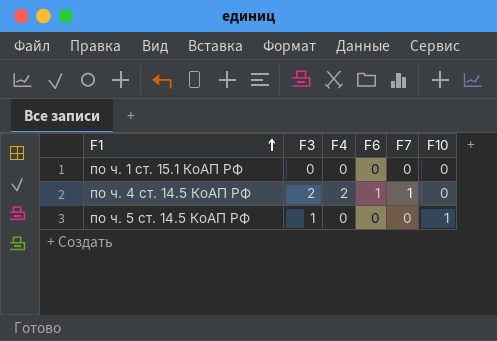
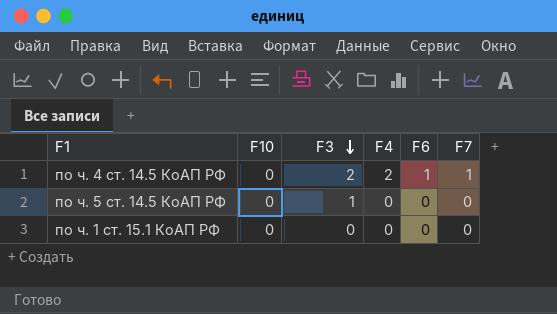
row order: F1 ascending -> F3 descending
column F10 | position: 6 -> 2
по ч. 5 ст. 14.5 КоАП РФ | F10: 1 -> 0

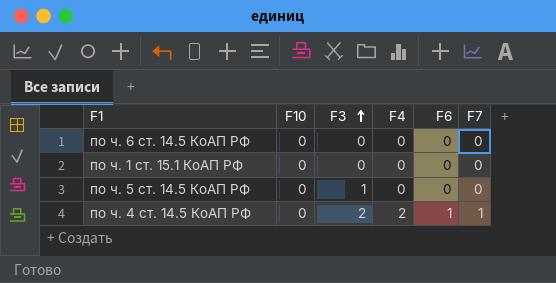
row order: F3 descending -> F3 ascending
row по ч. 6 ст. 14.5 КоАП РФ: none -> 0 | 0 | 0 | 0 | 0

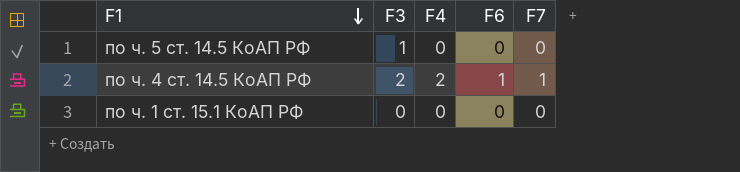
row order: F3 ascending -> F1 descending
column F10 | position: 2 -> none
row по ч. 6 ст. 14.5 КоАП РФ: 0 | 0 | 0 | 0 | 0 -> none

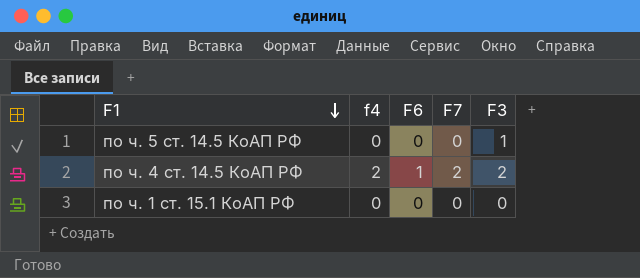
column name: F4 -> f4
column F3 | position: 2 -> 5
по ч. 4 ст. 14.5 КоАП РФ | F7: 1 -> 2

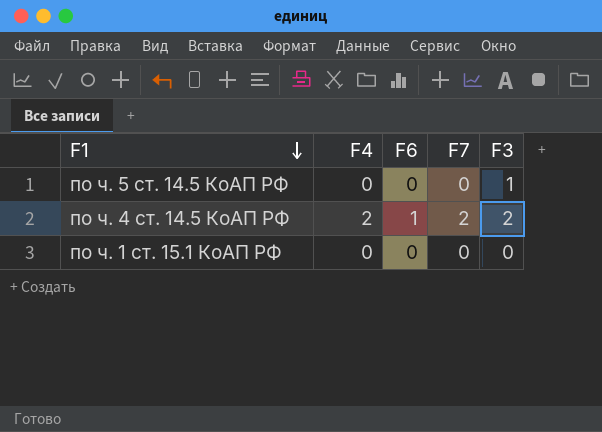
column name: f4 -> F4

